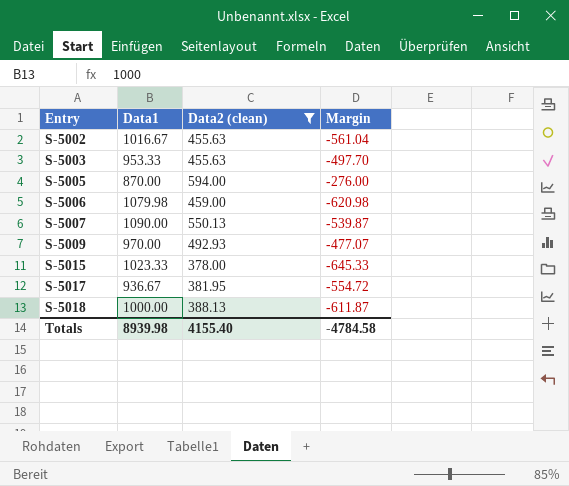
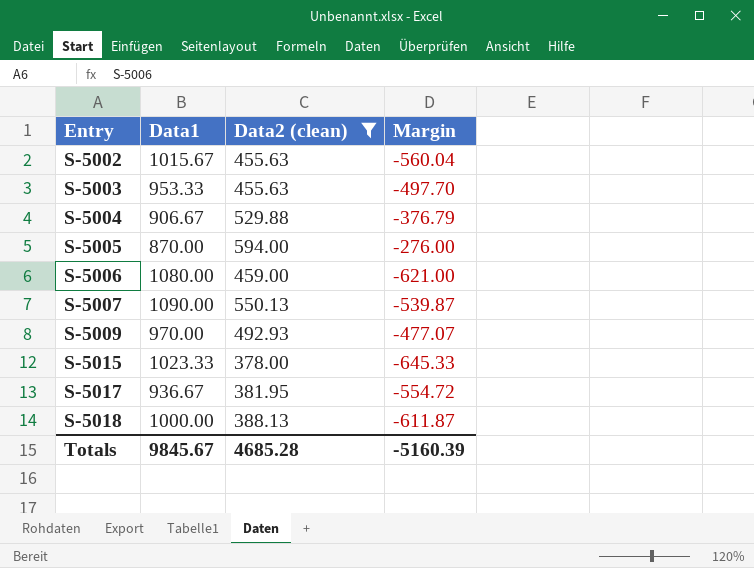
S-5002 | Data1: 1016.67 -> 1015.67
S-5002 | Margin: -561.04 -> -560.04
row S-5004: none -> 906.67 | 529.88 | -376.79
S-5006 | Data1: 1079.98 -> 1080.00
S-5006 | Margin: -620.98 -> -621.00
Totals | Data1: 8939.98 -> 9845.67
Totals | Data2 (clean): 4155.40 -> 4685.28
Totals | Margin: -4784.58 -> -5160.39

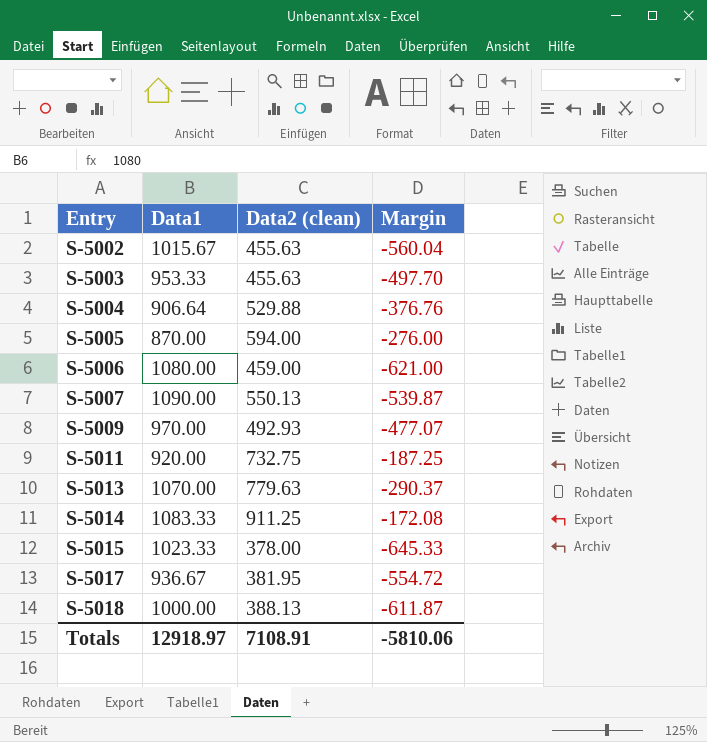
filter: Data2 (clean) <= 594.00 -> none
S-5004 | Data1: 906.67 -> 906.64
S-5004 | Margin: -376.79 -> -376.76
Totals | Data1: 9845.67 -> 12918.97
Totals | Data2 (clean): 4685.28 -> 7108.91
Totals | Margin: -5160.39 -> -5810.06

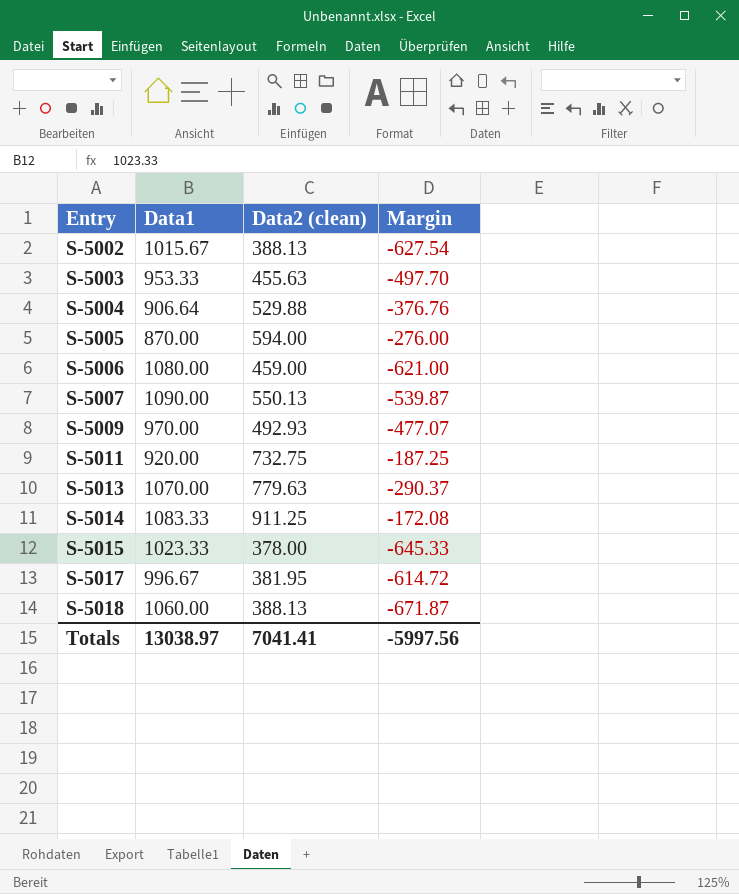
S-5002 | Data2 (clean): 455.63 -> 388.13
S-5002 | Margin: -560.04 -> -627.54
S-5017 | Data1: 936.67 -> 996.67
S-5017 | Margin: -554.72 -> -614.72
S-5018 | Data1: 1000.00 -> 1060.00
S-5018 | Margin: -611.87 -> -671.87
Totals | Data1: 12918.97 -> 13038.97
Totals | Data2 (clean): 7108.91 -> 7041.41
Totals | Margin: -5810.06 -> -5997.56

